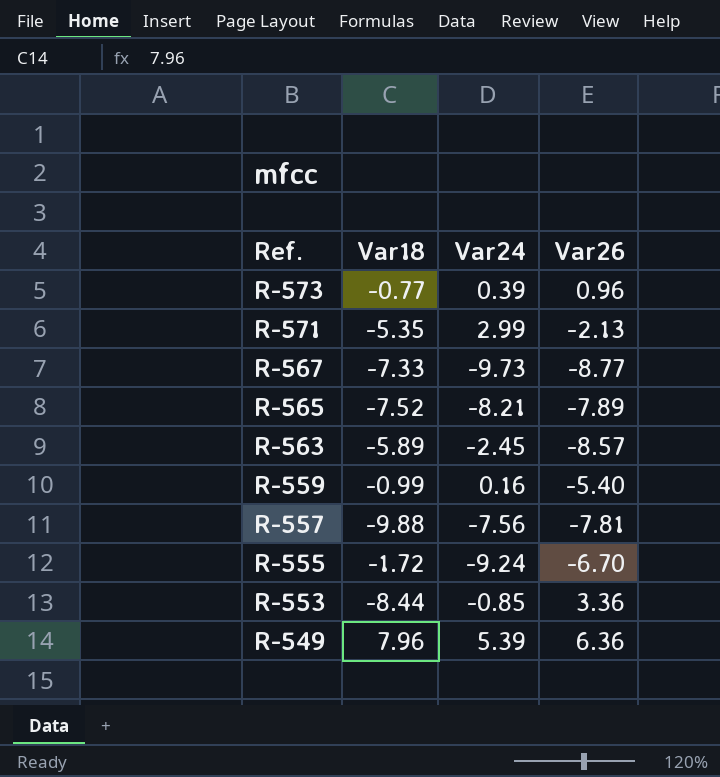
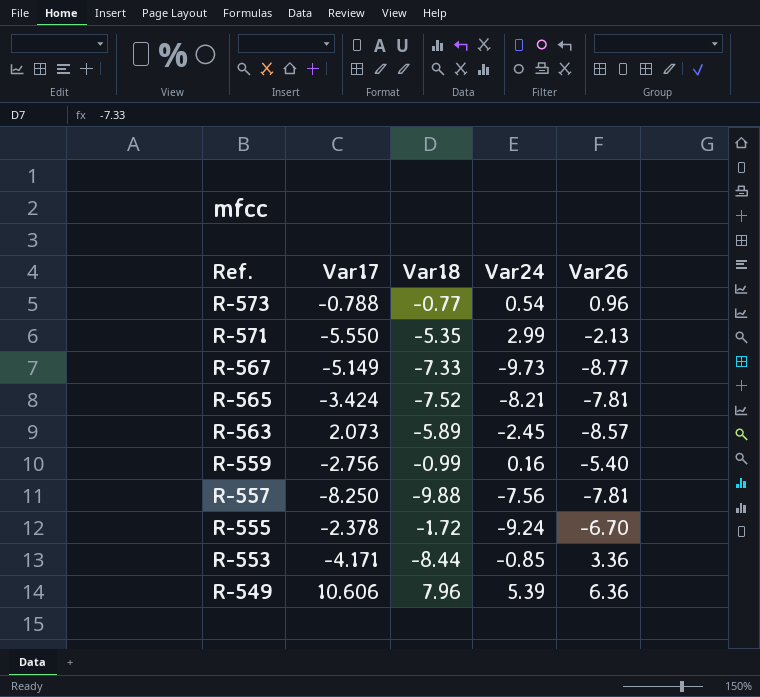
column Var17 | position: none -> 2
R-573 | Var24: 0.39 -> 0.54
R-565 | Var26: -7.89 -> -7.81

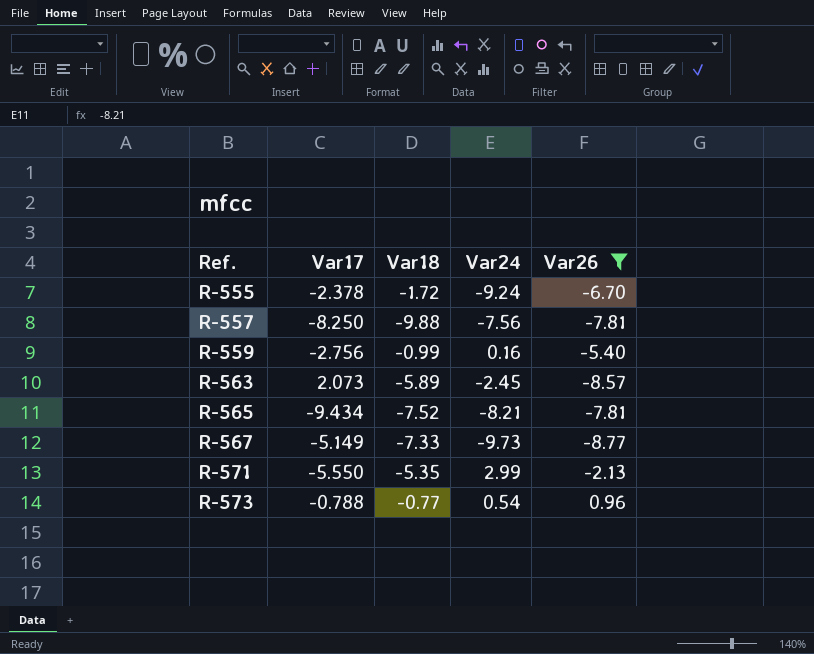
filter: none -> Var26 <= 0.96
row order: Ref. descending -> Ref. ascending
R-565 | Var17: -3.424 -> -9.434

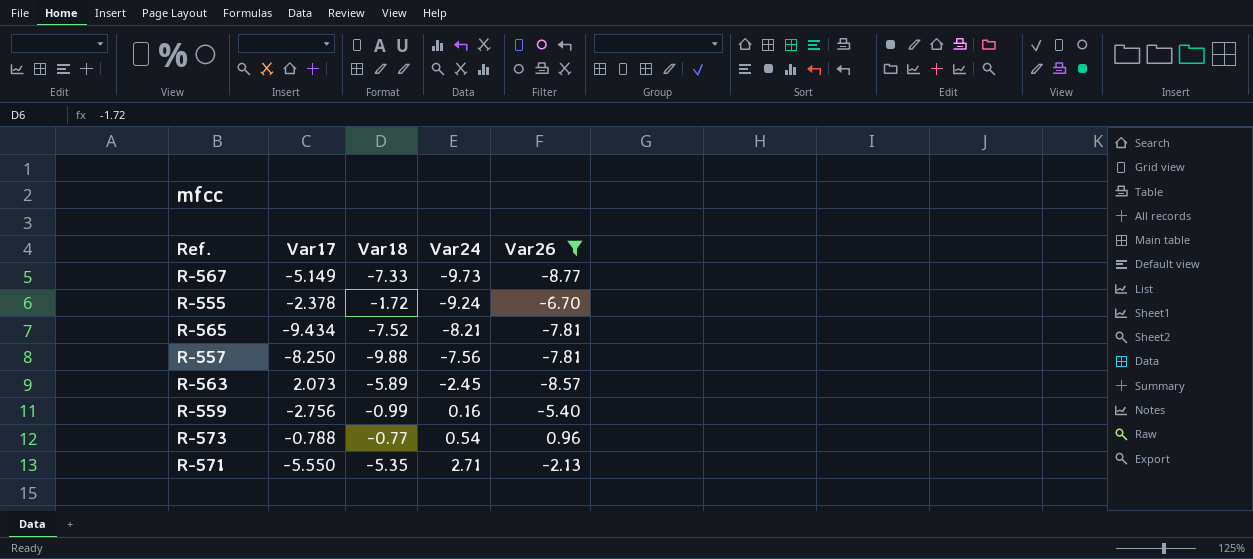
row order: Ref. ascending -> Var24 ascending
R-571 | Var24: 2.99 -> 2.71

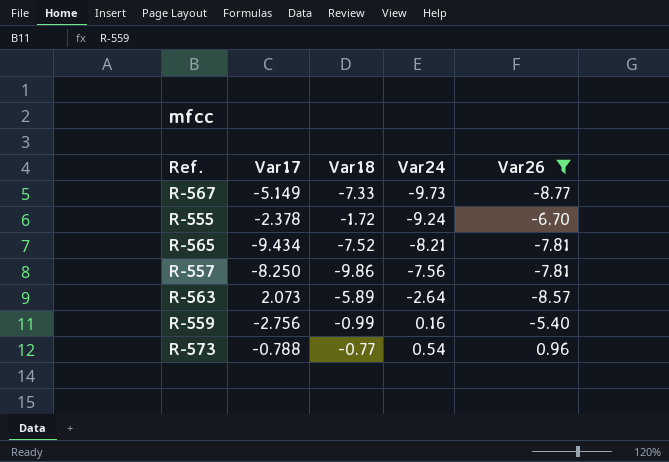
row R-571: -5.550 | -5.35 | 2.71 | -2.13 -> none
R-557 | Var18: -9.88 -> -9.86
R-563 | Var24: -2.45 -> -2.64

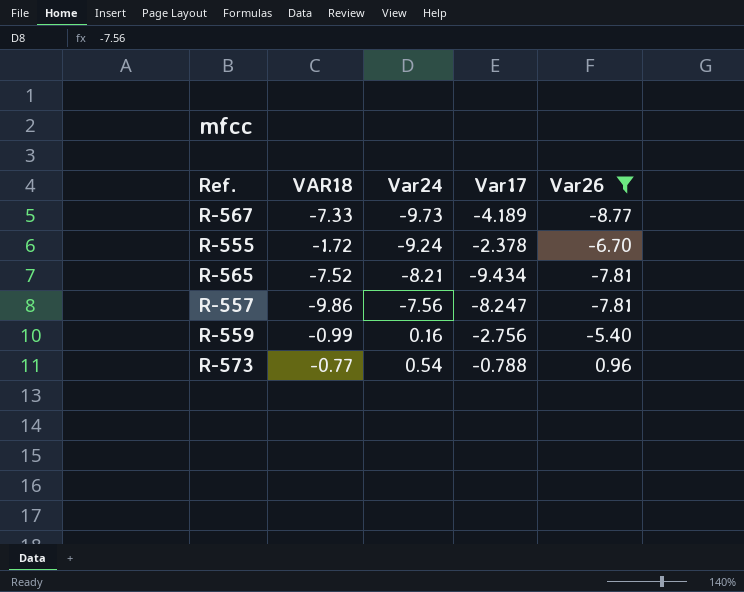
column name: Var18 -> VAR18
column Var17 | position: 2 -> 4
row R-563: 2.073 | -5.89 | -2.64 | -8.57 -> none
R-567 | Var17: -5.149 -> -4.189
R-557 | Var17: -8.250 -> -8.247

